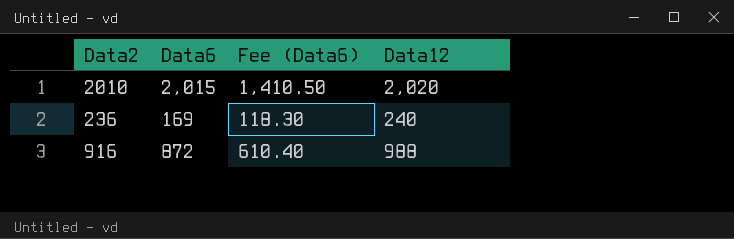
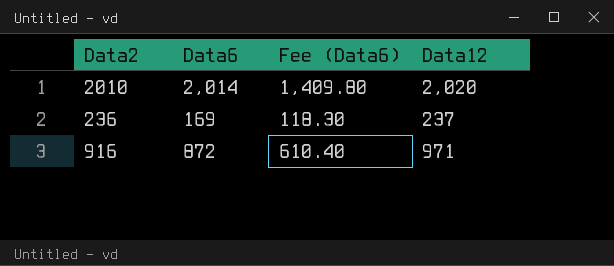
2010 | Data6: 2,015 -> 2,014
2010 | Fee (Data6): 1,410.50 -> 1,409.80
236 | Data12: 240 -> 237
916 | Data12: 988 -> 971

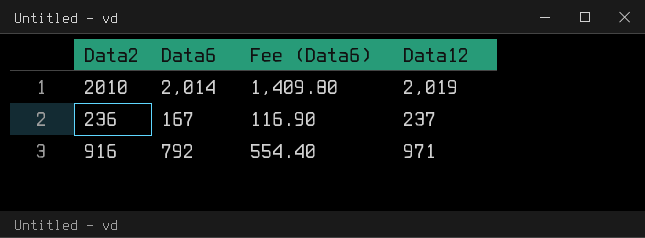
2010 | Data12: 2,020 -> 2,019
236 | Data6: 169 -> 167
236 | Fee (Data6): 118.30 -> 116.90
916 | Data6: 872 -> 792
916 | Fee (Data6): 610.40 -> 554.40

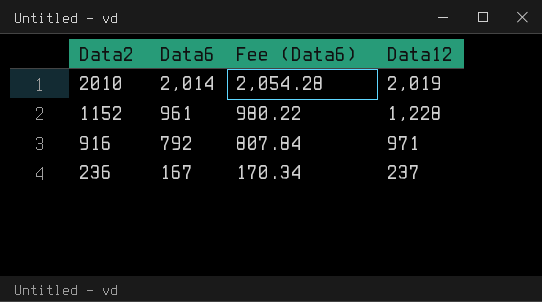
row order: none -> Data2 descending
column Fee (Data6) | formula: [Data6] * 0.7 -> [Data6] * 1.02
row 1152: none -> 961 | 980.22 | 1,228

